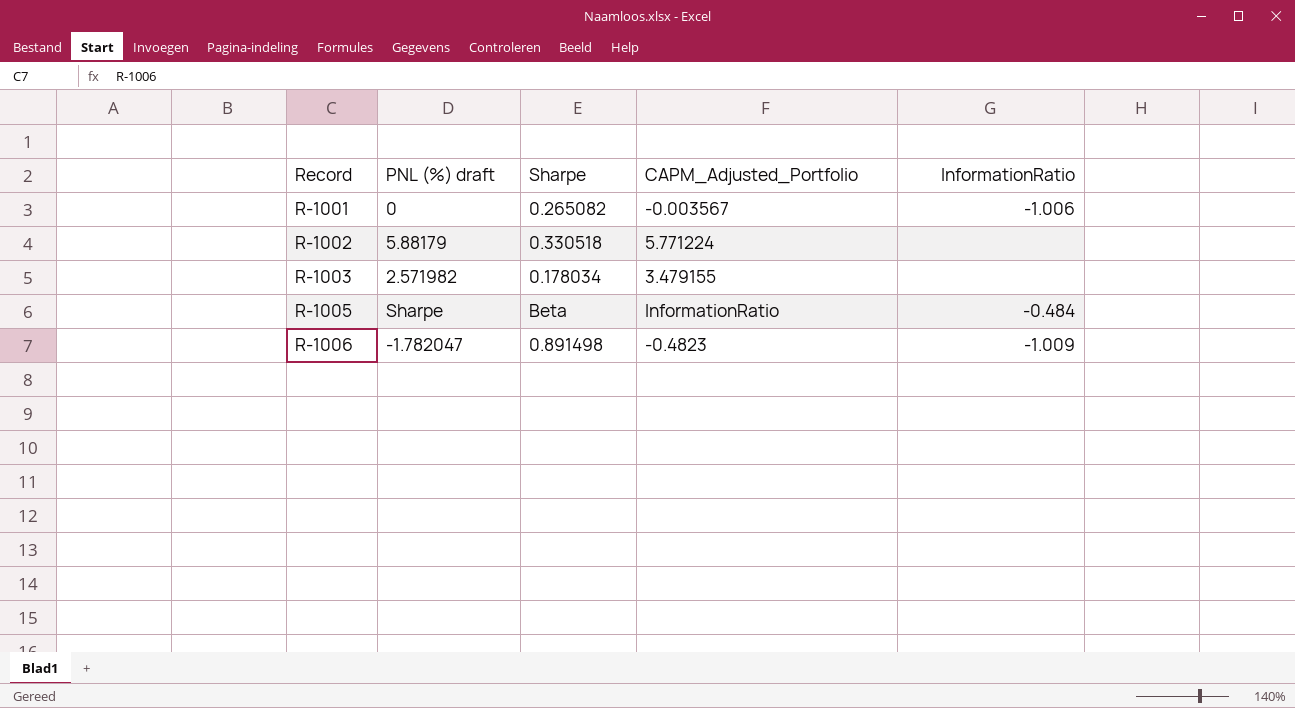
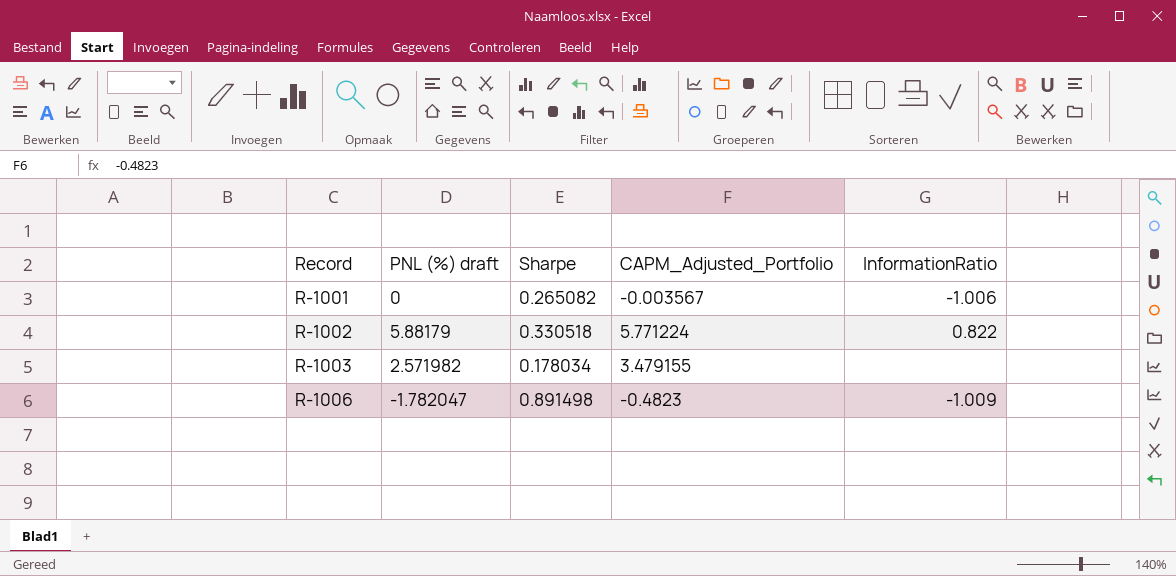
row R-1005: Sharpe | Beta | InformationRatio | -0.484 -> none
R-1002 | InformationRatio: none -> 0.822

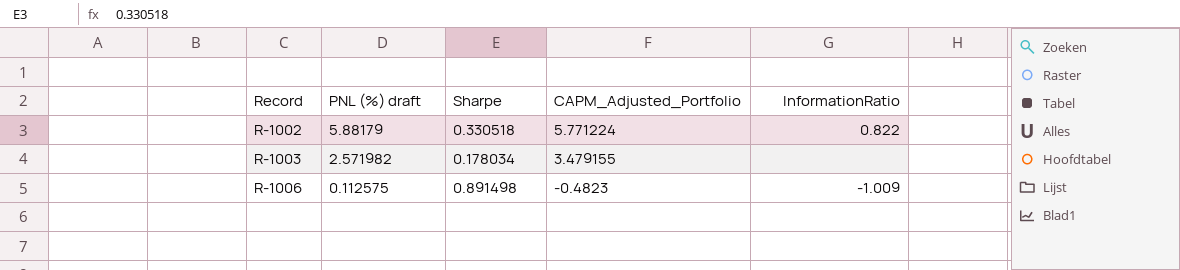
row R-1001: 0 | 0.265082 | -0.003567 | -1.006 -> none
R-1006 | PNL (%) draft: -1.782047 -> 0.112575

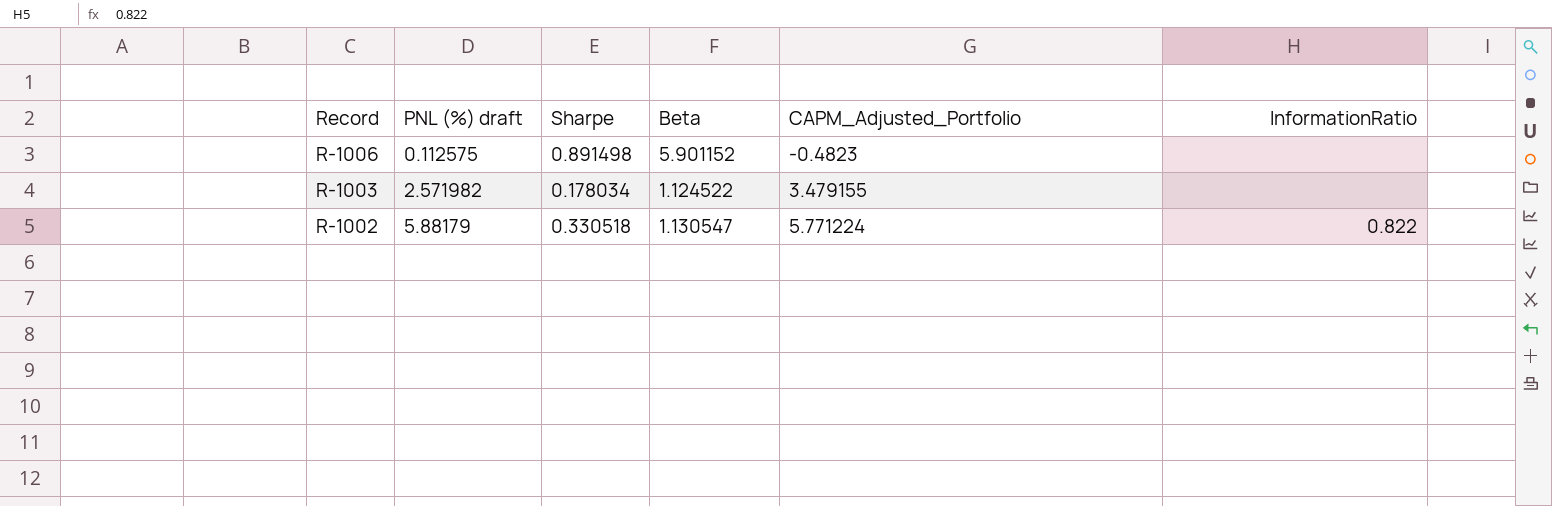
row order: Record ascending -> Record descending
column Beta | position: none -> 4
R-1006 | InformationRatio: -1.009 -> none

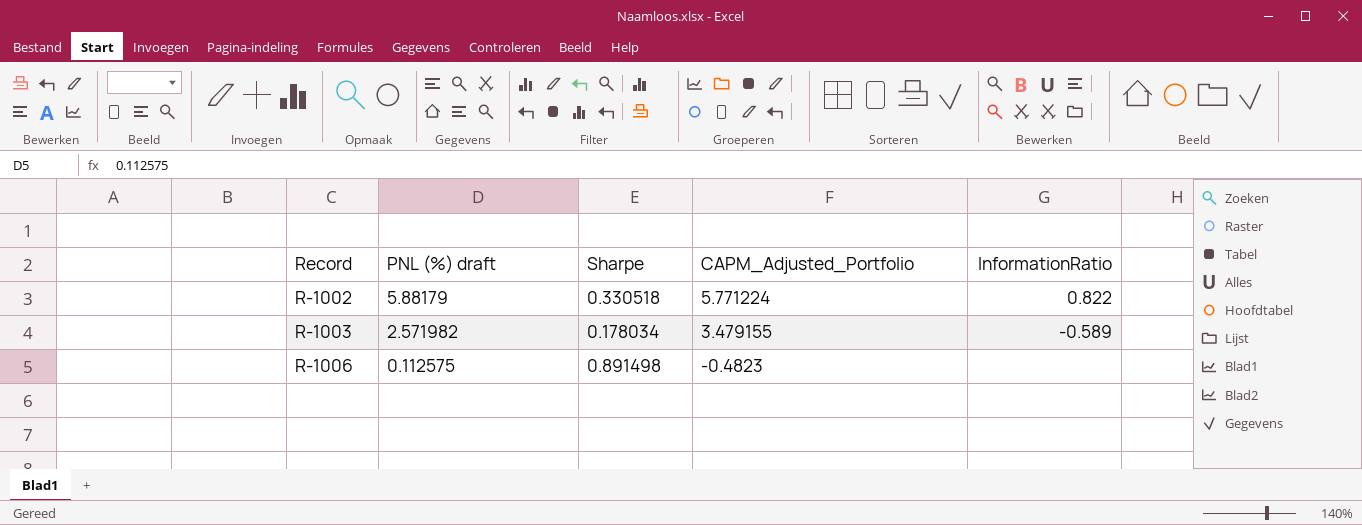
row order: Record descending -> Record ascending
column Beta | position: 4 -> none
R-1003 | InformationRatio: none -> -0.589

